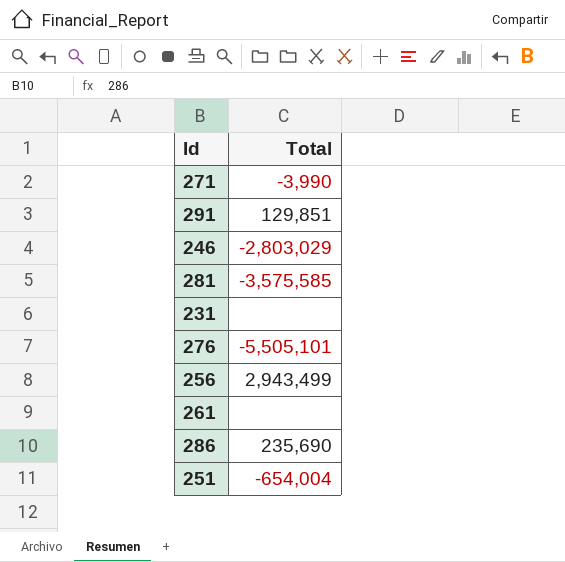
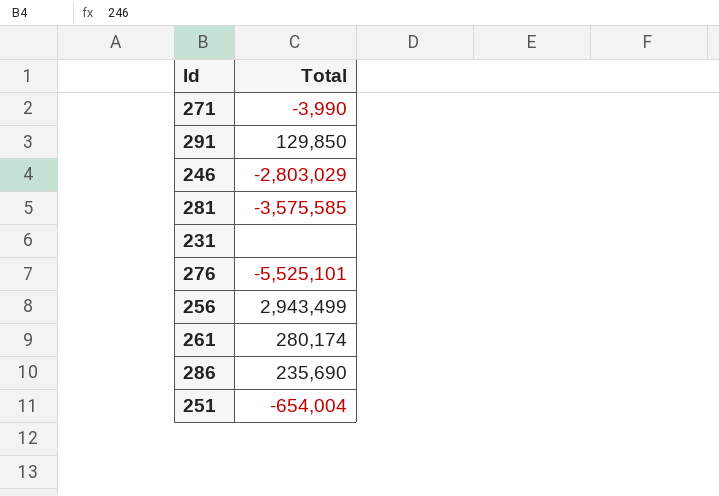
291 | Total: 129,851 -> 129,850
276 | Total: -5,505,101 -> -5,525,101
261 | Total: none -> 280,174

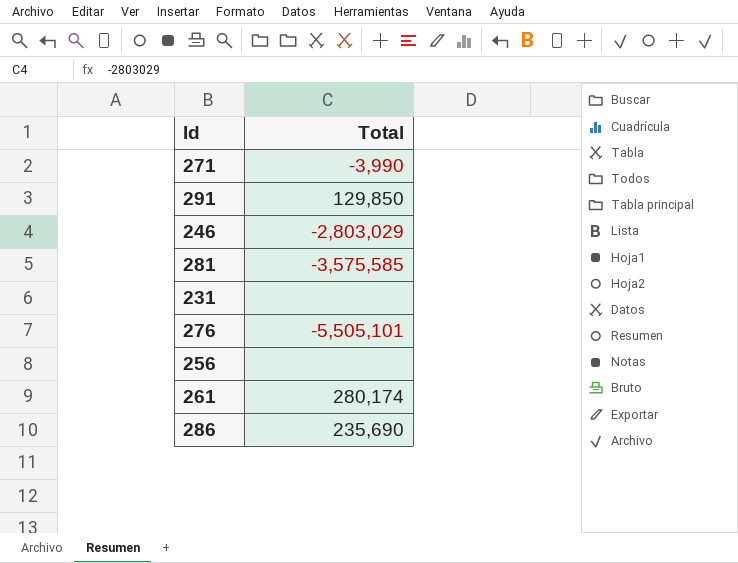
row 251: -654,004 -> none
276 | Total: -5,525,101 -> -5,505,101
256 | Total: 2,943,499 -> none

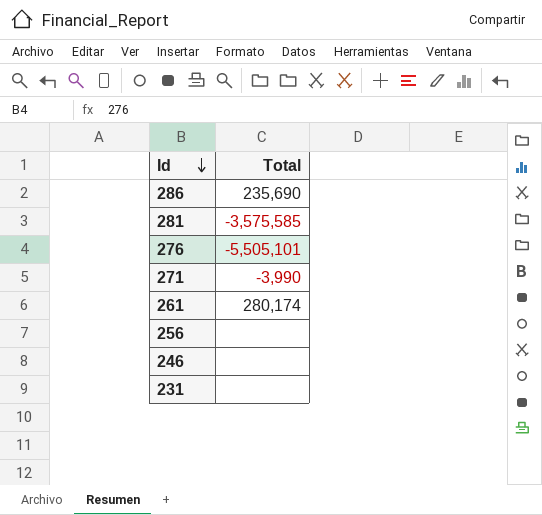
row order: none -> Id descending
row 291: 129,850 -> none
246 | Total: -2,803,029 -> none

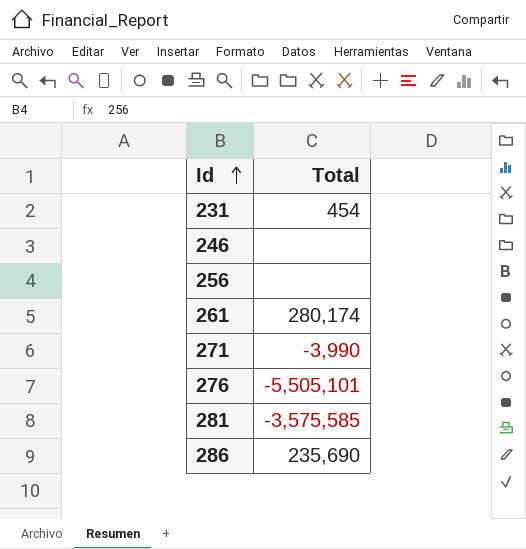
row order: Id descending -> Id ascending
231 | Total: none -> 454

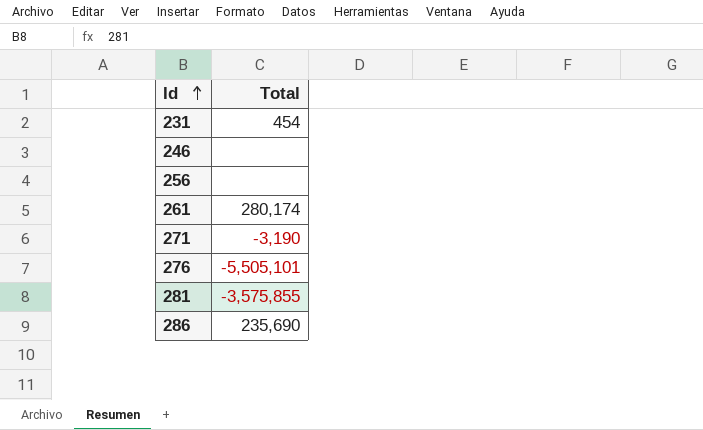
271 | Total: -3,990 -> -3,190
281 | Total: -3,575,585 -> -3,575,855

